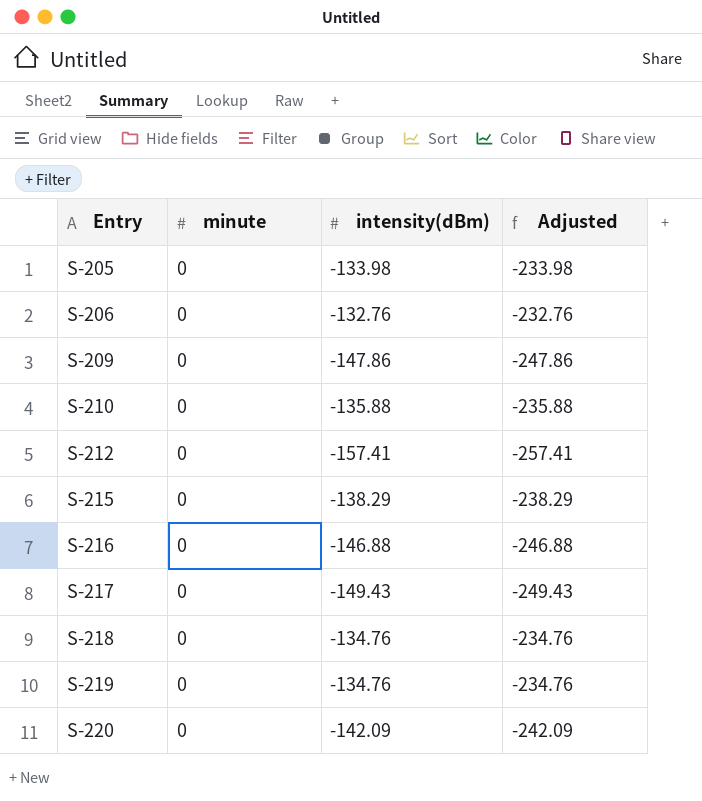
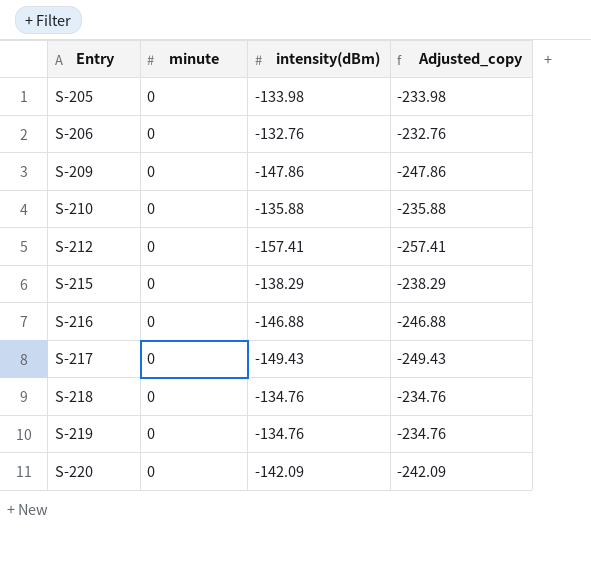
column name: Adjusted -> Adjusted_copy

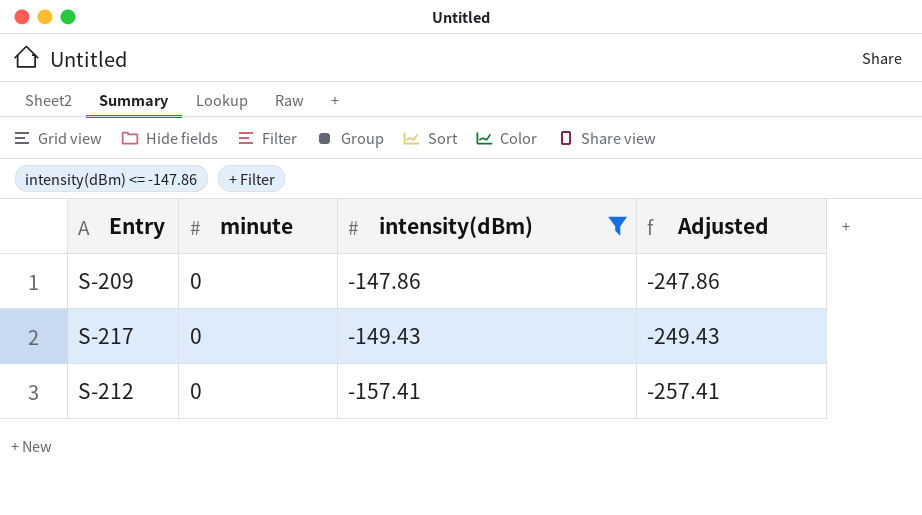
filter: none -> intensity(dBm) <= -147.86
row order: Entry ascending -> intensity(dBm) descending
column name: Adjusted_copy -> Adjusted

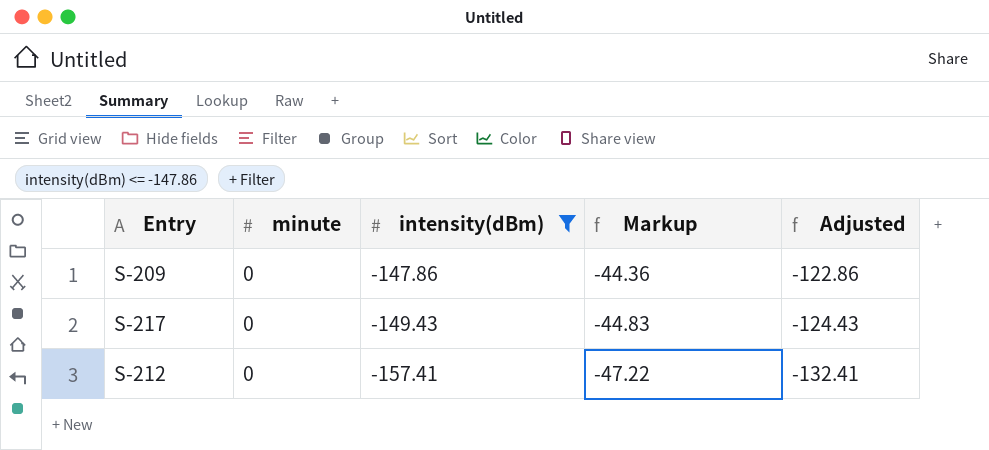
column Markup | formula: none -> [intensity(dBm)] * 0.3
column Adjusted | formula: [intensity(dBm)] - 100 -> [intensity(dBm)] + 25

